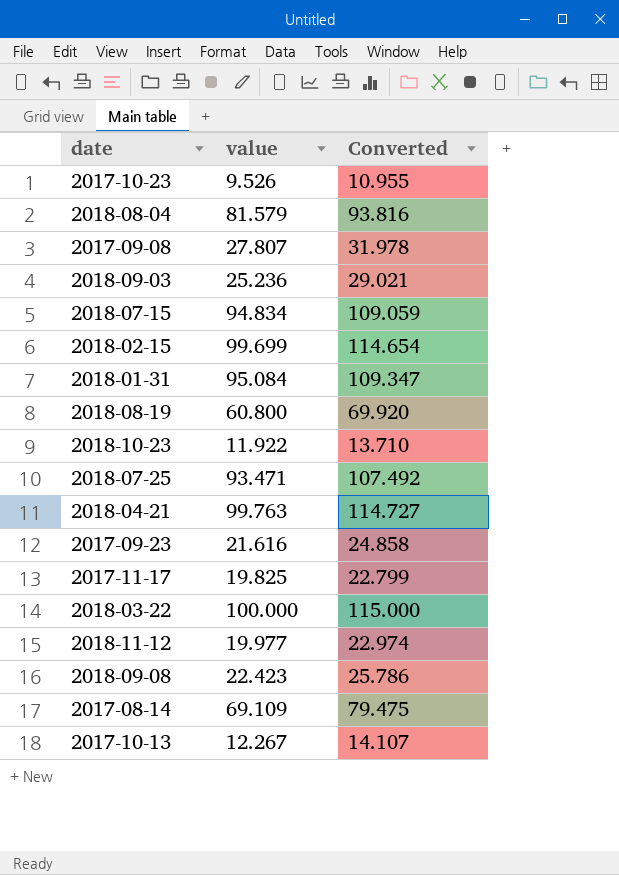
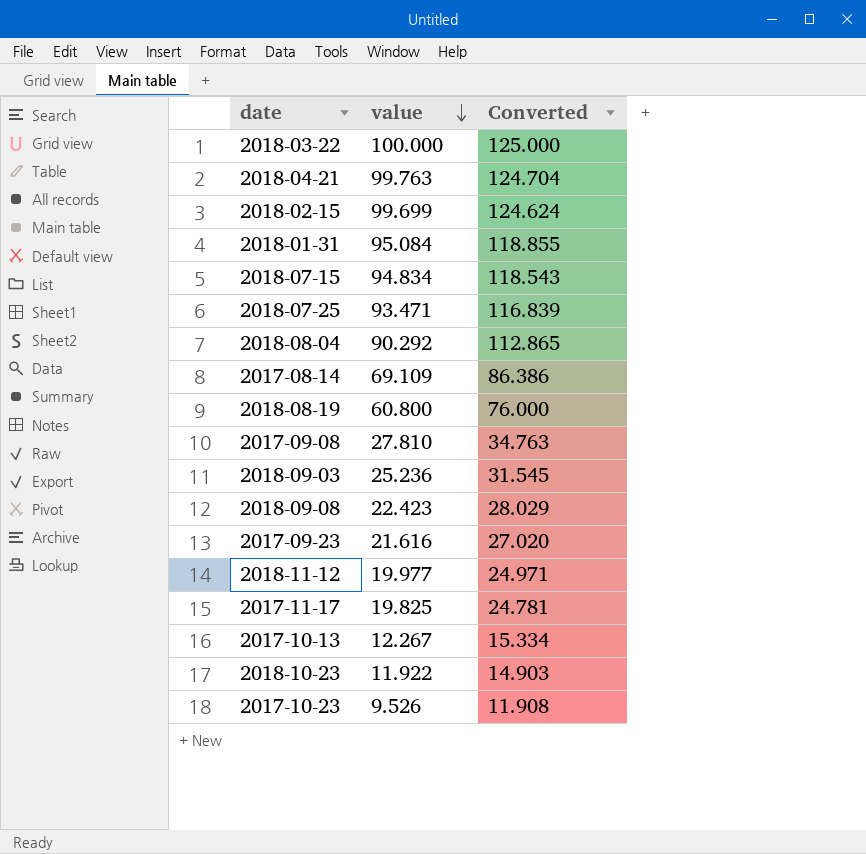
row order: none -> value descending
column Converted | formula: [value] * 1.15 -> [value] * 1.25
2018-08-04 | value: 81.579 -> 90.292
2017-09-08 | value: 27.807 -> 27.810

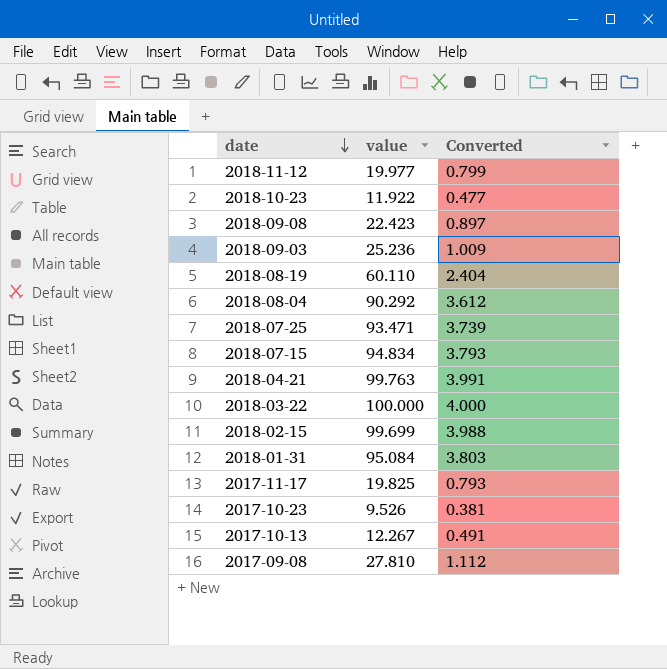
row order: value descending -> date descending
column Converted | formula: [value] * 1.25 -> [value] * 0.04
row 2017-08-14: 69.109 | 86.386 -> none
row 2017-09-23: 21.616 | 27.020 -> none
2018-08-19 | value: 60.800 -> 60.110

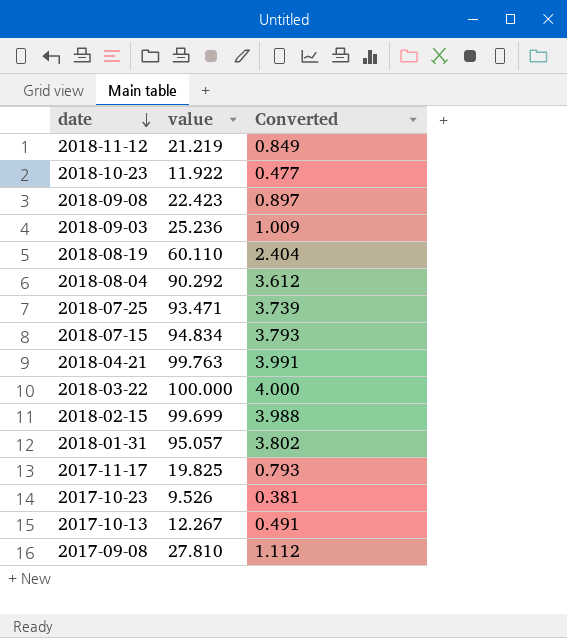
2018-11-12 | value: 19.977 -> 21.219
2018-11-12 | Converted: 0.799 -> 0.849
2018-01-31 | value: 95.084 -> 95.057
2018-01-31 | Converted: 3.803 -> 3.802

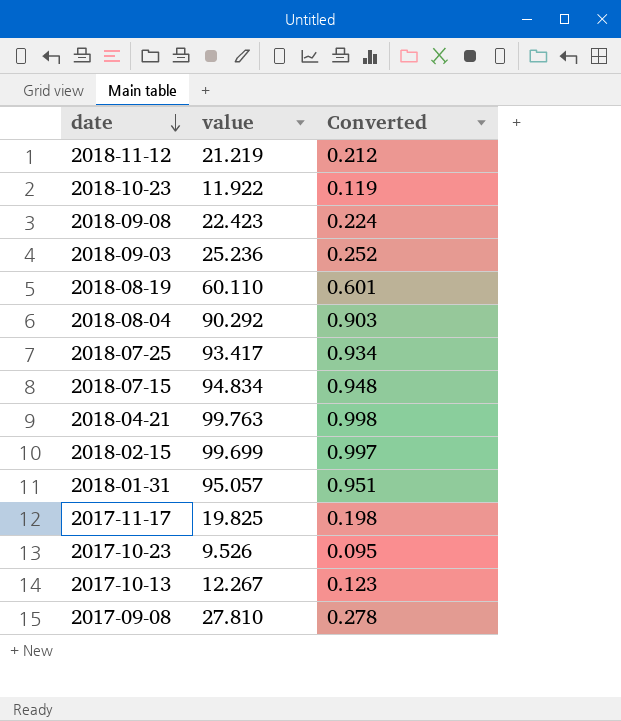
column Converted | formula: [value] * 0.04 -> [value] * 0.01
row 2018-03-22: 100.000 | 4.000 -> none
2018-07-25 | value: 93.471 -> 93.417

